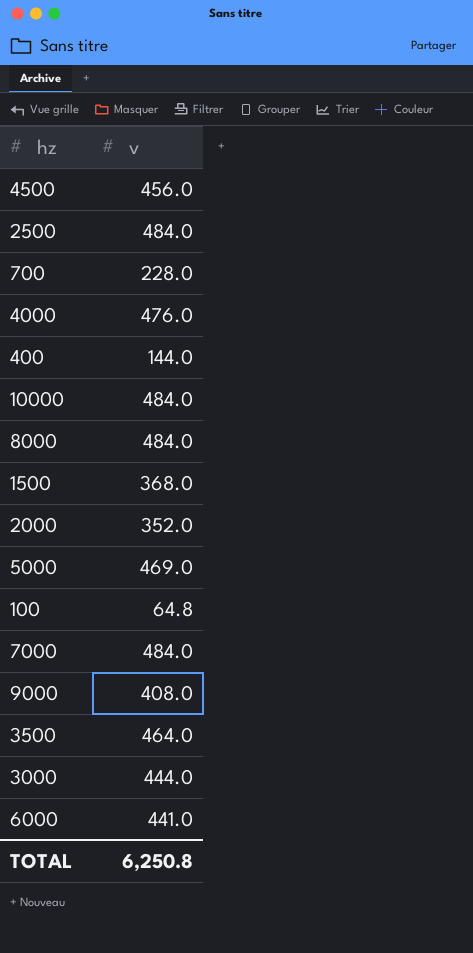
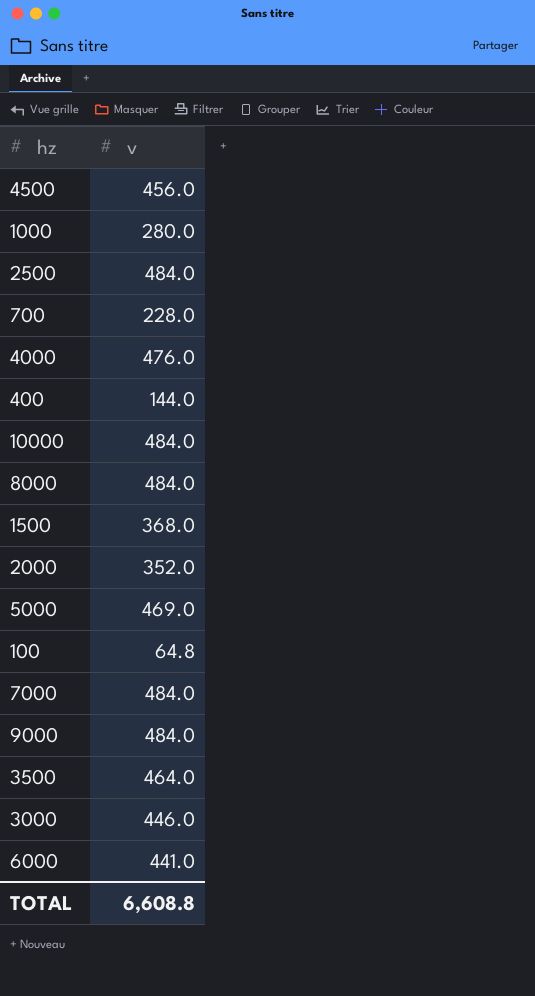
row 1000: none -> 280.0
9000 | v: 408.0 -> 484.0
3000 | v: 444.0 -> 446.0
TOTAL | v: 6,250.8 -> 6,608.8

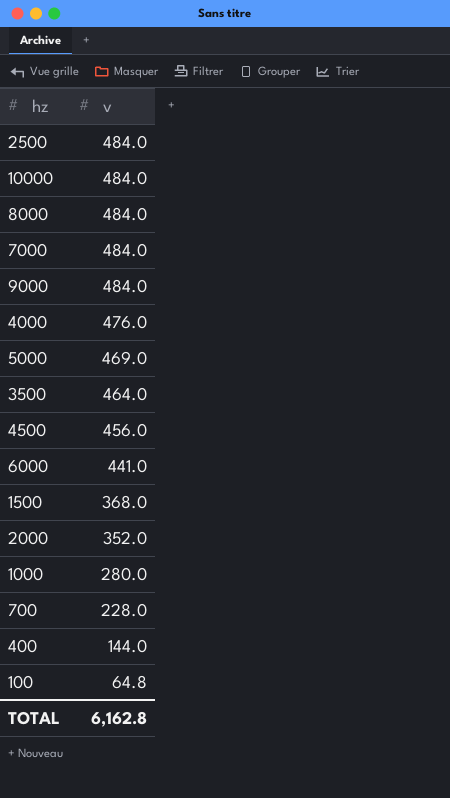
row order: none -> v descending
row 3000: 446.0 -> none
TOTAL | v: 6,608.8 -> 6,162.8

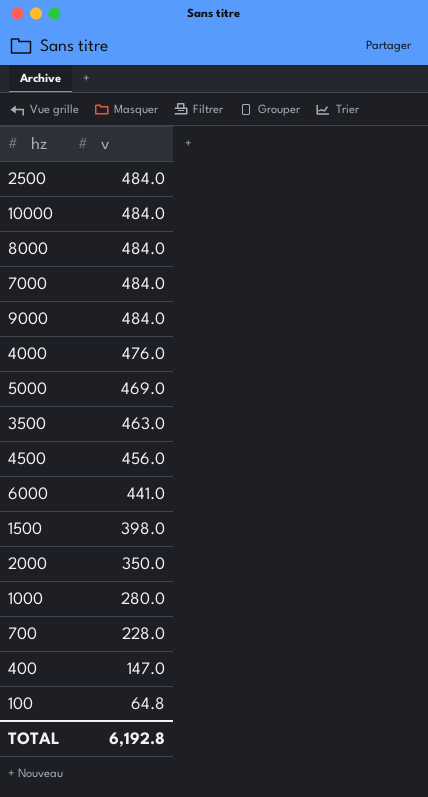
3500 | v: 464.0 -> 463.0
1500 | v: 368.0 -> 398.0
2000 | v: 352.0 -> 350.0
400 | v: 144.0 -> 147.0
TOTAL | v: 6,162.8 -> 6,192.8

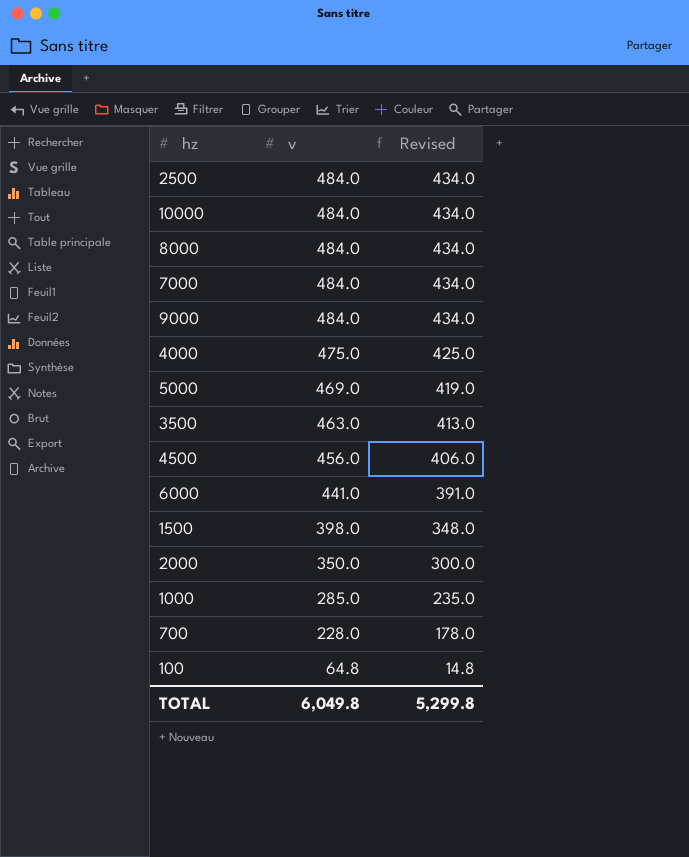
column Revised | formula: none -> [v] - 50
row 400: 147.0 -> none
4000 | v: 476.0 -> 475.0
1000 | v: 280.0 -> 285.0
TOTAL | v: 6,192.8 -> 6,049.8

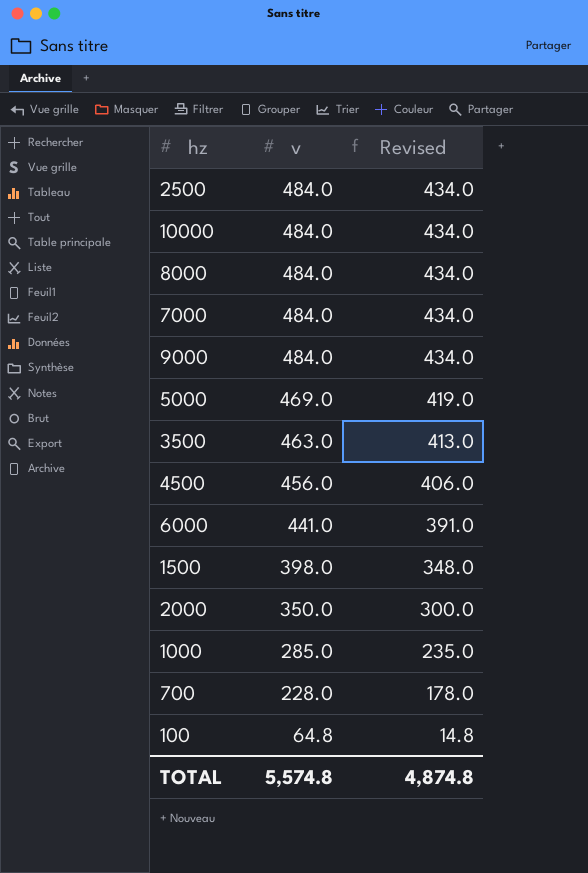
row 4000: 475.0 | 425.0 -> none
TOTAL | v: 6,049.8 -> 5,574.8
TOTAL | Revised: 5,299.8 -> 4,874.8

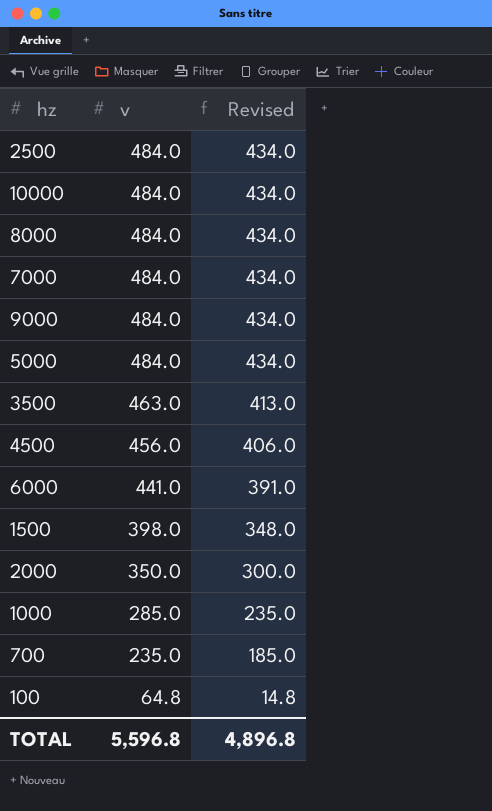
5000 | v: 469.0 -> 484.0
5000 | Revised: 419.0 -> 434.0
700 | v: 228.0 -> 235.0
700 | Revised: 178.0 -> 185.0
TOTAL | v: 5,574.8 -> 5,596.8
TOTAL | Revised: 4,874.8 -> 4,896.8

